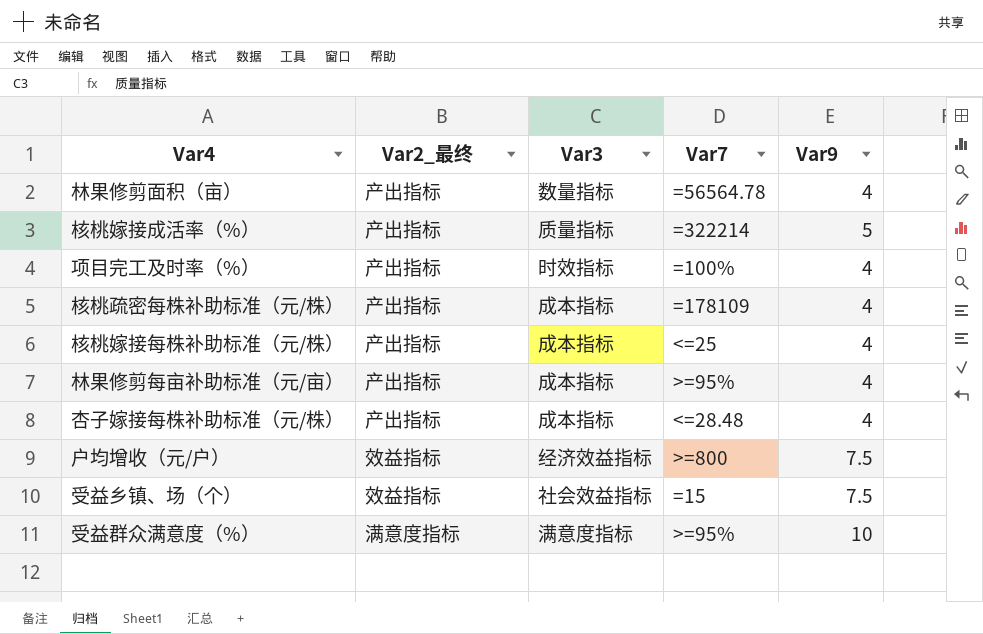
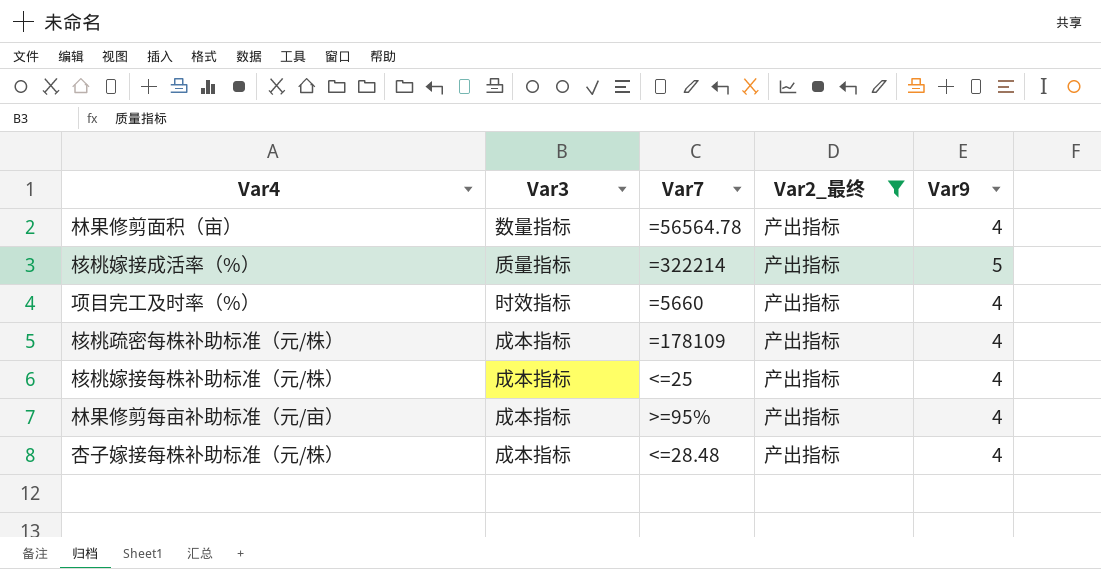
filter: none -> Var2_最终 = 产出指标
column Var2_最终 | position: 2 -> 4
项目完工及时率（%） | Var7: =100% -> =5660

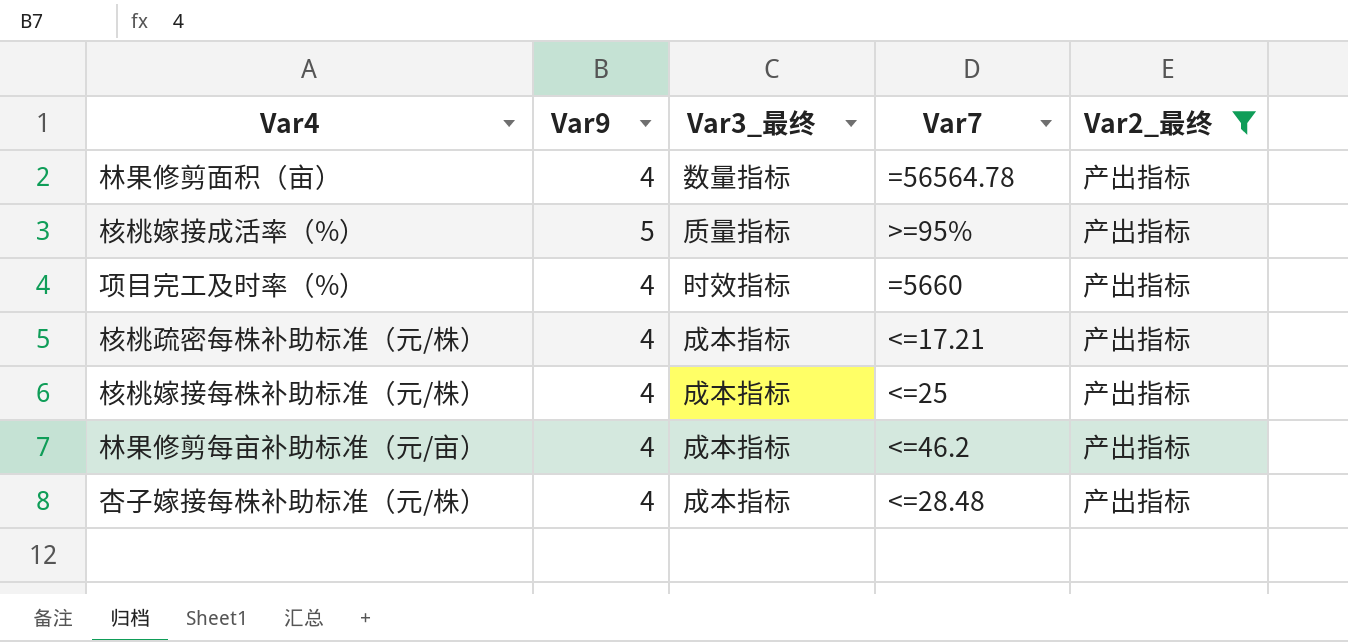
column Var9 | position: 5 -> 2
column name: Var3 -> Var3_最终
核桃嫁接成活率（%） | Var7: =322214 -> >=95%
核桃疏密每株补助标准（元/株） | Var7: =178109 -> <=17.21
林果修剪每亩补助标准（元/亩） | Var7: >=95% -> <=46.2

